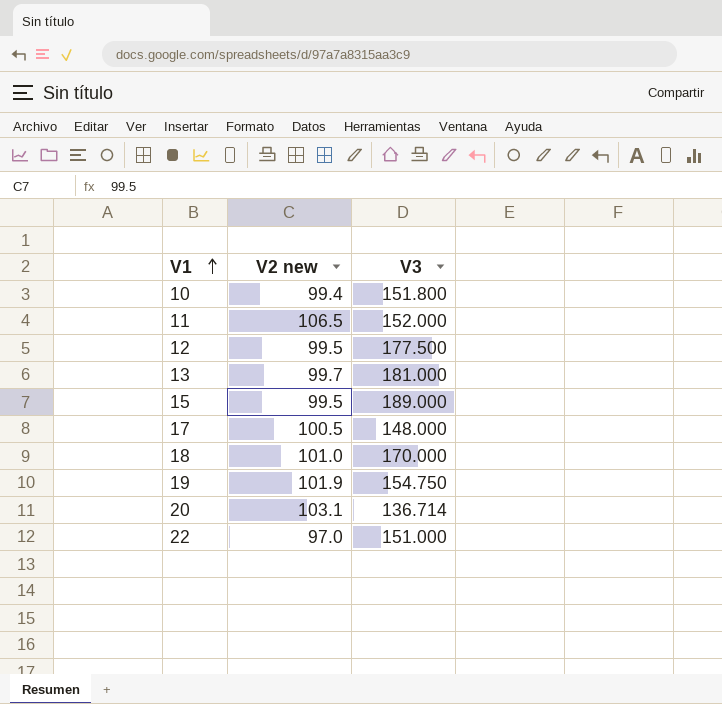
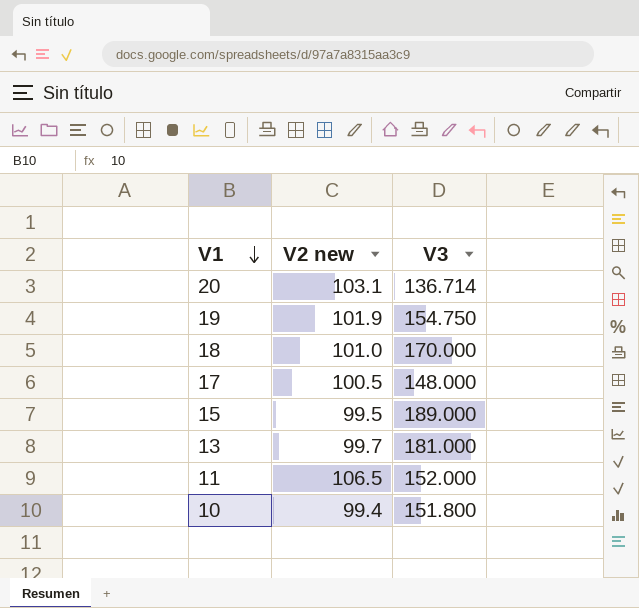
row order: V1 ascending -> V1 descending
row 12: 99.5 | 177.500 -> none
row 22: 97.0 | 151.000 -> none

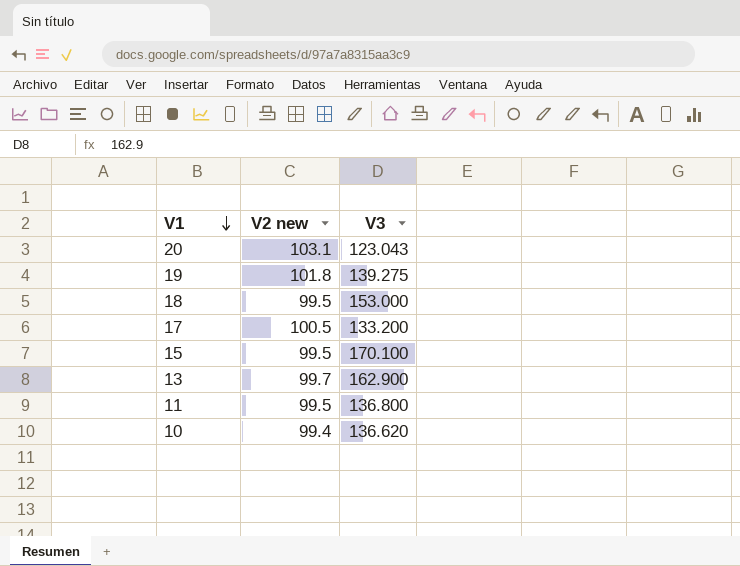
20 | V3: 136.714 -> 123.043
19 | V2 new: 101.9 -> 101.8
19 | V3: 154.750 -> 139.275
18 | V2 new: 101.0 -> 99.5
18 | V3: 170.000 -> 153.000
17 | V3: 148.000 -> 133.200
15 | V3: 189.000 -> 170.100
13 | V3: 181.000 -> 162.900
11 | V2 new: 106.5 -> 99.5
11 | V3: 152.000 -> 136.800
10 | V3: 151.800 -> 136.620

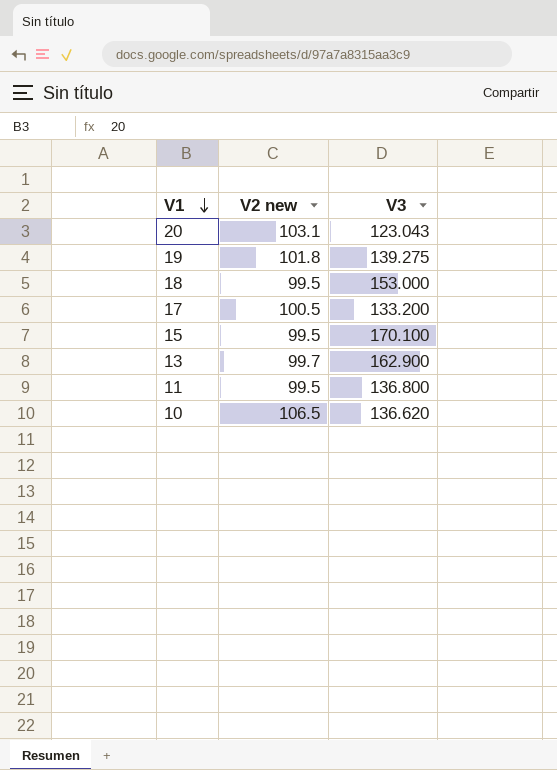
10 | V2 new: 99.4 -> 106.5

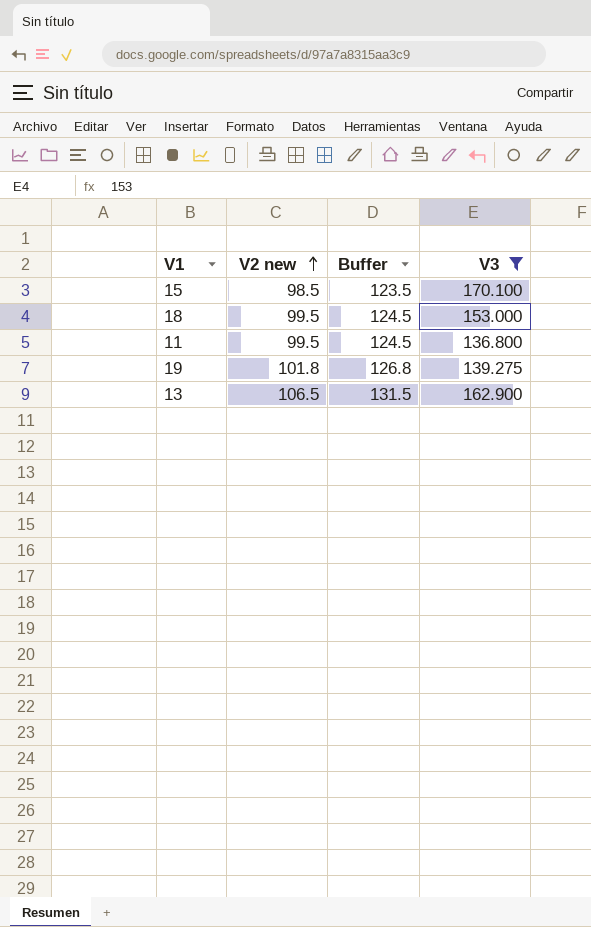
filter: none -> V3 >= 136.800
row order: V1 descending -> V2 new ascending
column Buffer | formula: none -> [V2 new] + 25
15 | V2 new: 99.5 -> 98.5
13 | V2 new: 99.7 -> 106.5

